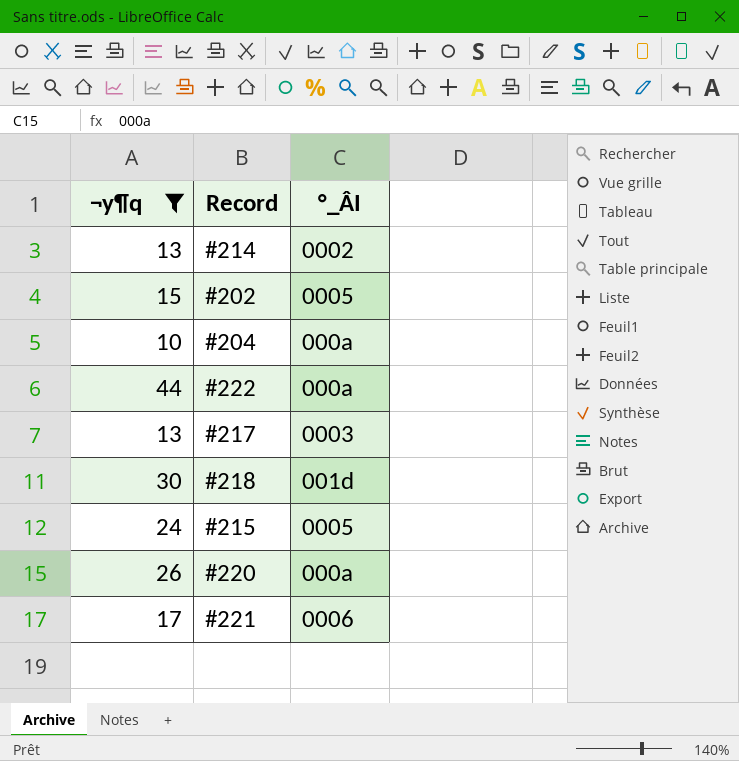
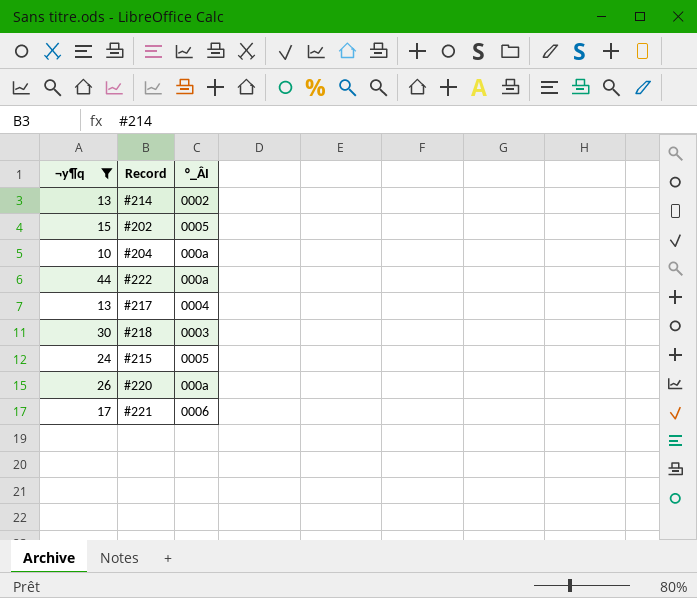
#217 | °_ÂI: 0003 -> 0004
#218 | °_ÂI: 001d -> 0003

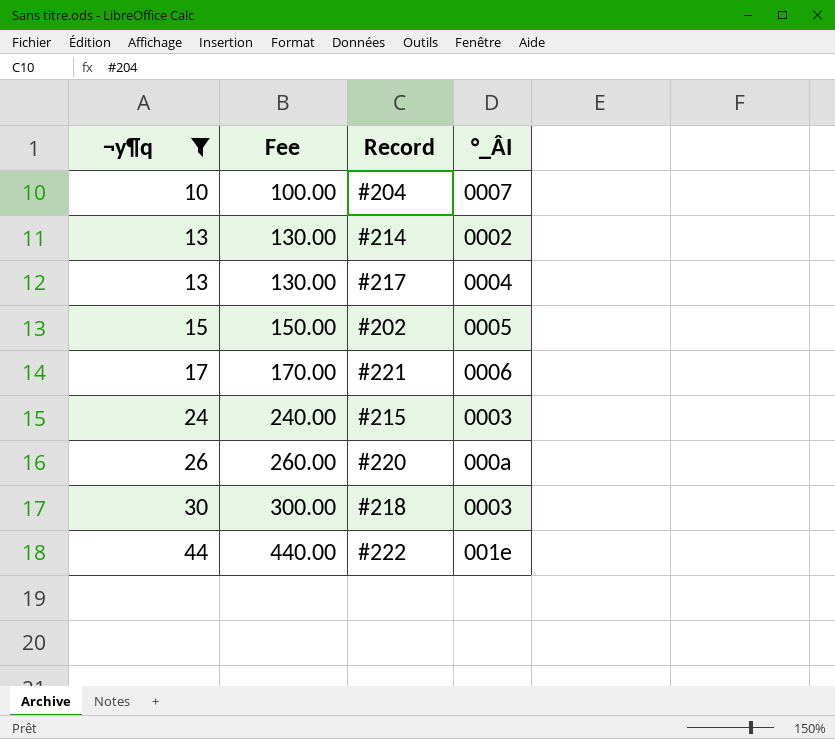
row order: none -> ¬y¶q ascending
column Fee | formula: none -> [¬y¶q] * 10
#204 | °_ÂI: 000a -> 0007
#215 | °_ÂI: 0005 -> 0003
#222 | °_ÂI: 000a -> 001e

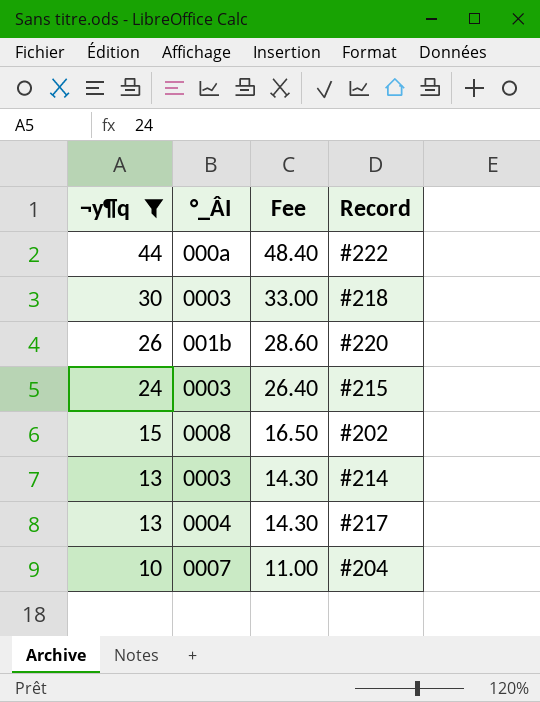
row order: ¬y¶q ascending -> ¬y¶q descending
column °_ÂI | position: 4 -> 2
column Fee | formula: [¬y¶q] * 10 -> [¬y¶q] * 1.1
row #221: 17 | 170.00 | 0006 -> none
#222 | °_ÂI: 001e -> 000a
#220 | °_ÂI: 000a -> 001b
#202 | °_ÂI: 0005 -> 0008
#214 | °_ÂI: 0002 -> 0003

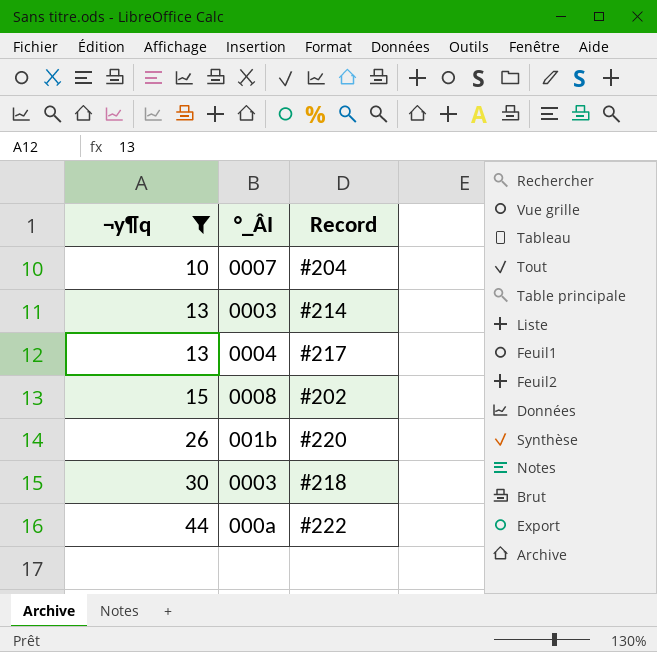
row order: ¬y¶q descending -> ¬y¶q ascending
column Fee | formula: [¬y¶q] * 1.1 -> none
row #215: 24 | 0003 | 26.40 -> none

